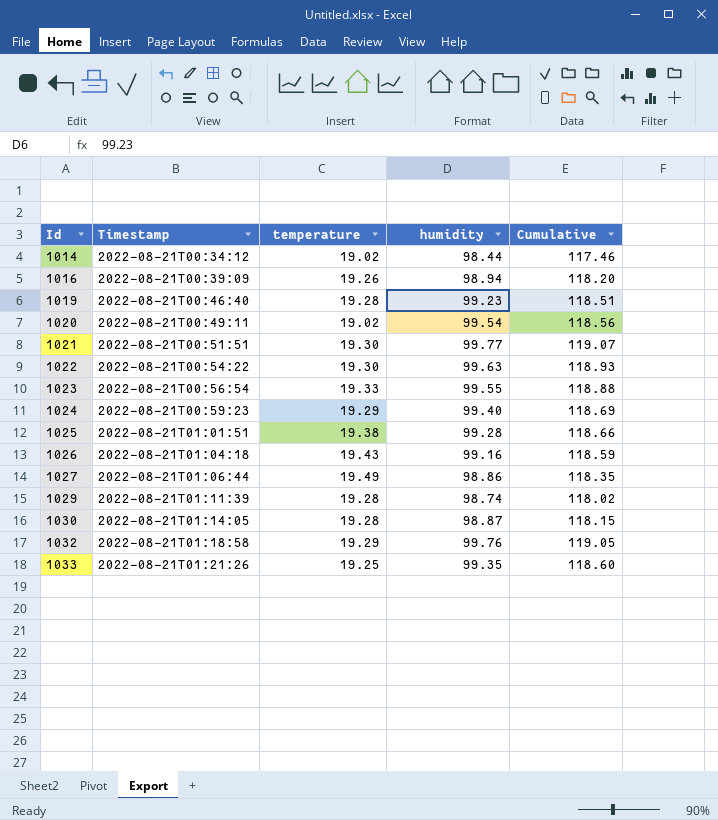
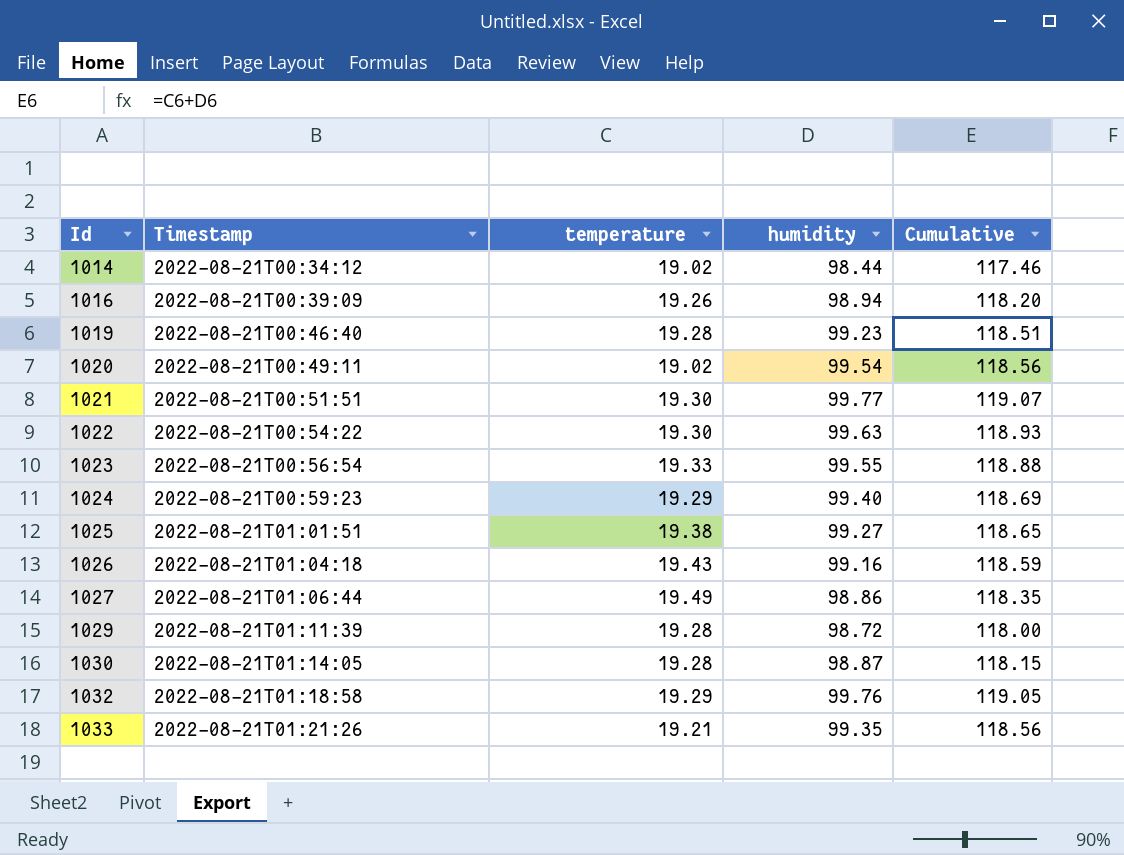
1025 | humidity: 99.28 -> 99.27
1025 | Cumulative: 118.66 -> 118.65
1029 | humidity: 98.74 -> 98.72
1029 | Cumulative: 118.02 -> 118.00
1033 | temperature: 19.25 -> 19.21
1033 | Cumulative: 118.60 -> 118.56

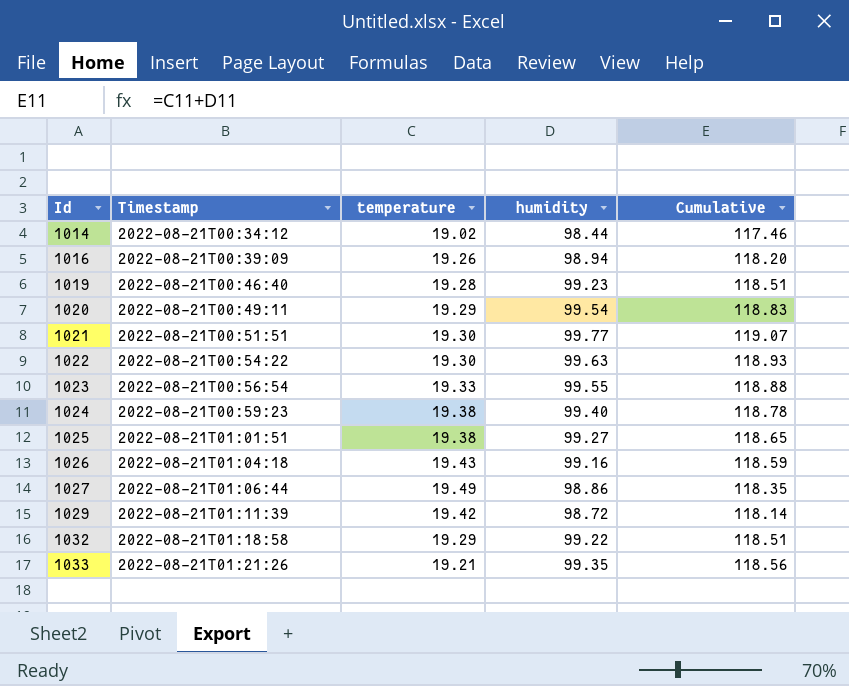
row 1030: 2022-08-21T01:14:05 | 19.28 | 98.87 | 118.15 -> none
1020 | temperature: 19.02 -> 19.29
1020 | Cumulative: 118.56 -> 118.83
1024 | temperature: 19.29 -> 19.38
1024 | Cumulative: 118.69 -> 118.78
1029 | temperature: 19.28 -> 19.42
1029 | Cumulative: 118.00 -> 118.14
1032 | humidity: 99.76 -> 99.22
1032 | Cumulative: 119.05 -> 118.51

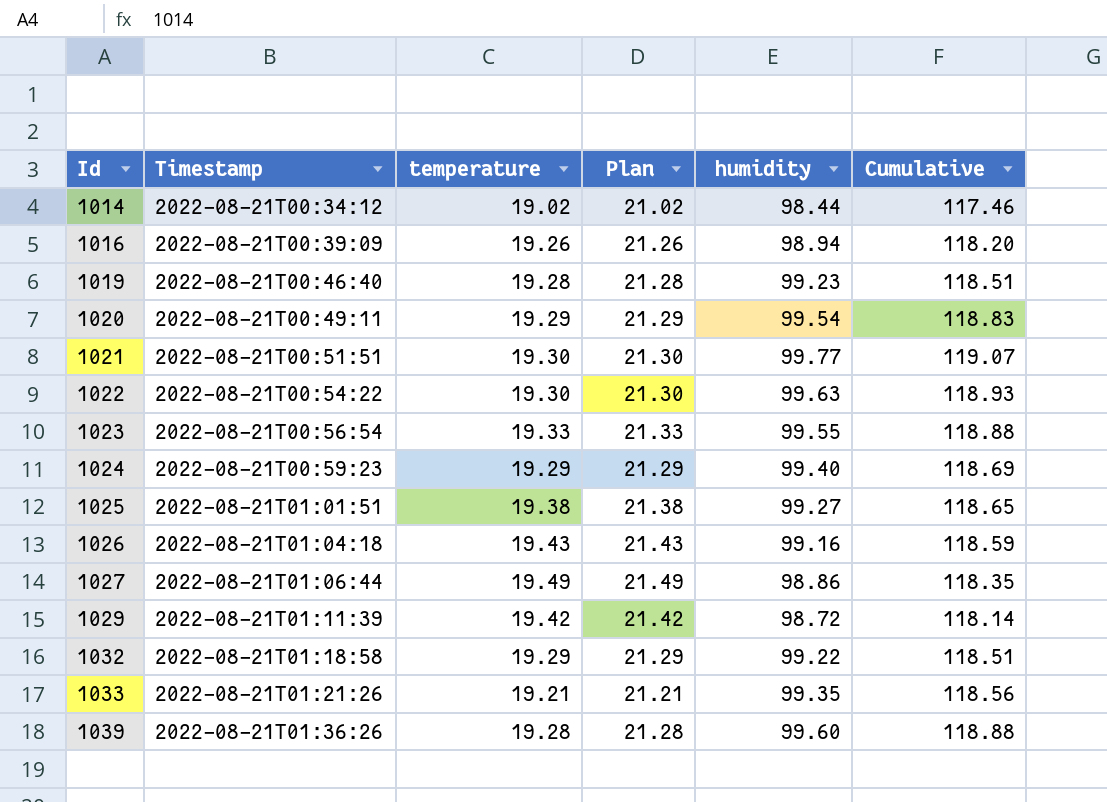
column Plan | formula: none -> [temperature] + 2
1024 | temperature: 19.38 -> 19.29
1024 | Cumulative: 118.78 -> 118.69
row 1039: none -> 2022-08-21T01:36:26 | 19.28 | 21.28 | 99.60 | 118.88

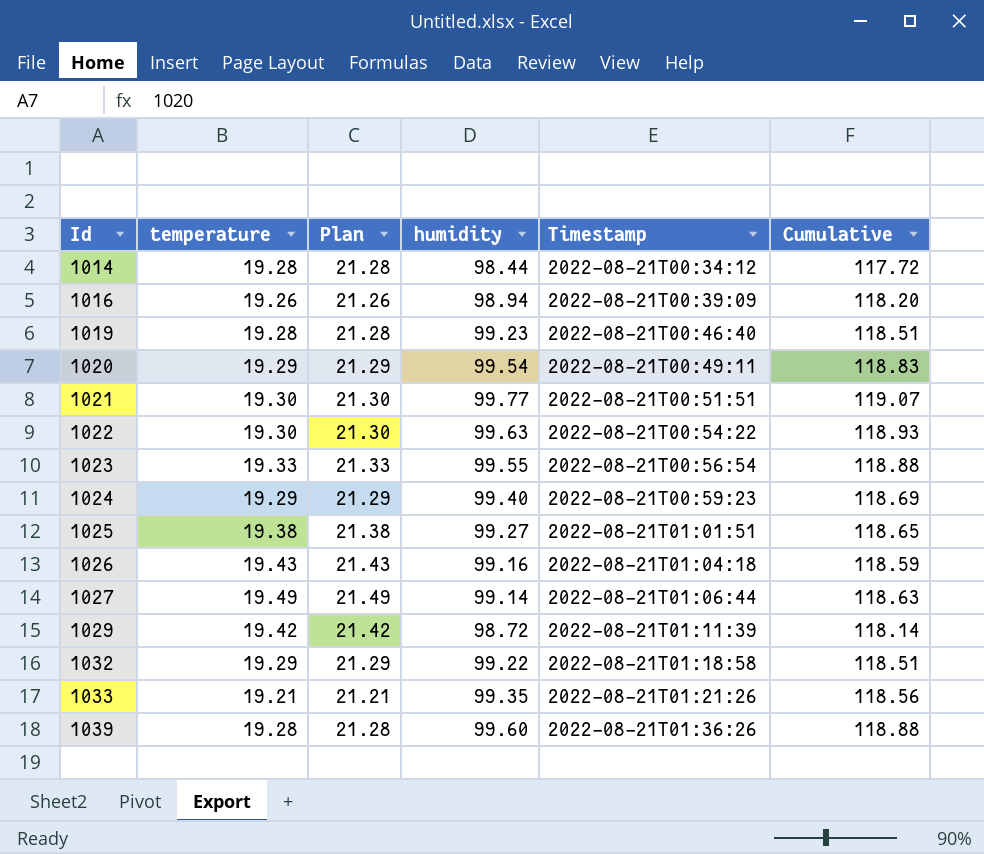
column Timestamp | position: 2 -> 5
1014 | temperature: 19.02 -> 19.28
1014 | Plan: 21.02 -> 21.28
1014 | Cumulative: 117.46 -> 117.72
1027 | humidity: 98.86 -> 99.14
1027 | Cumulative: 118.35 -> 118.63

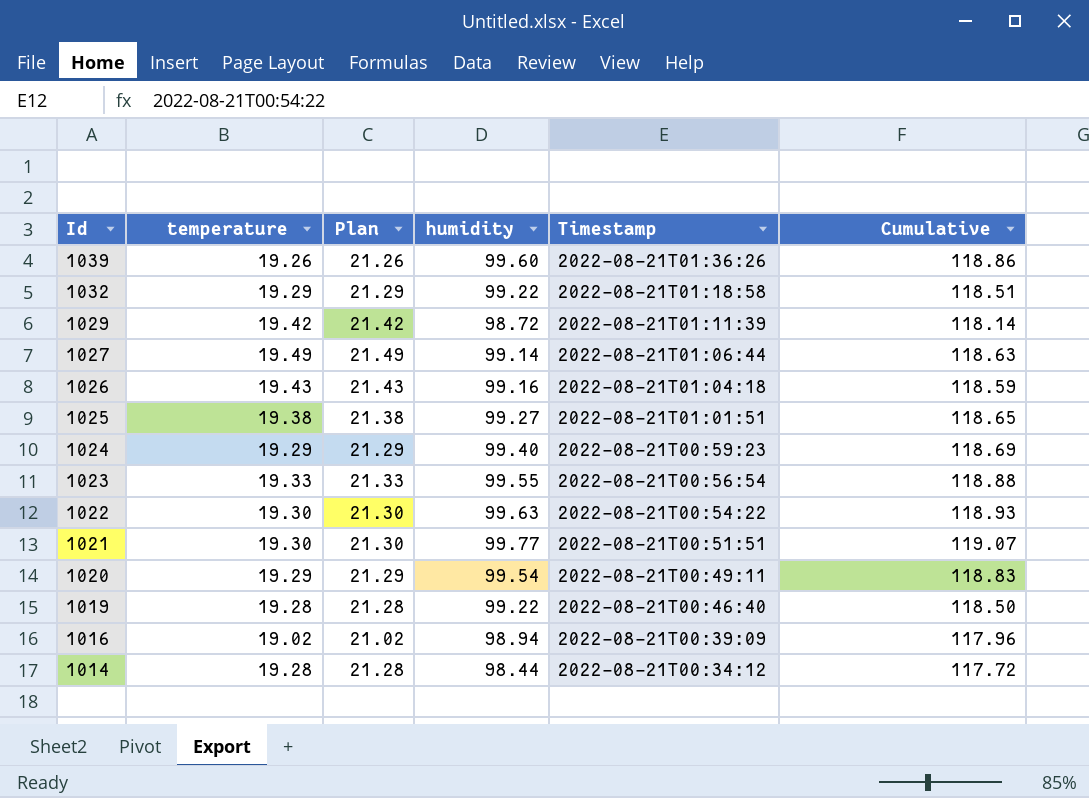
row order: Id ascending -> Id descending
row 1033: 19.21 | 21.21 | 99.35 | 2022-08-21T01:21:26 | 118.56 -> none
1039 | temperature: 19.28 -> 19.26
1039 | Plan: 21.28 -> 21.26
1039 | Cumulative: 118.88 -> 118.86
1019 | humidity: 99.23 -> 99.22
1019 | Cumulative: 118.51 -> 118.50
1016 | temperature: 19.26 -> 19.02
1016 | Plan: 21.26 -> 21.02
1016 | Cumulative: 118.20 -> 117.96

